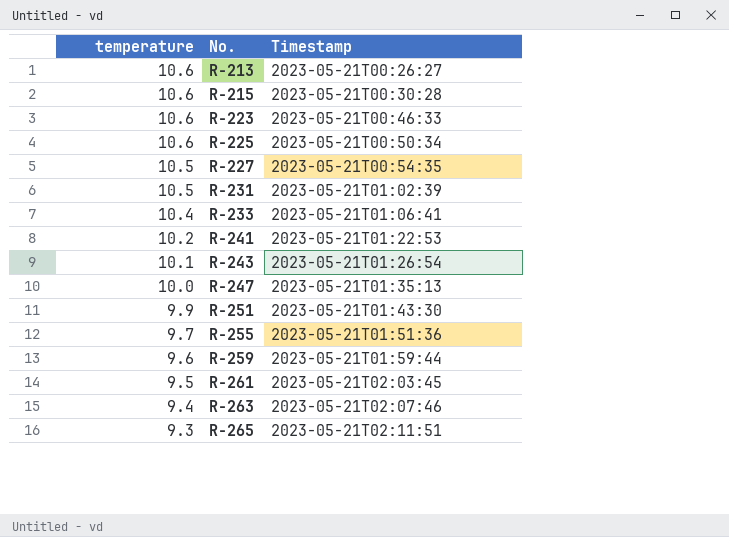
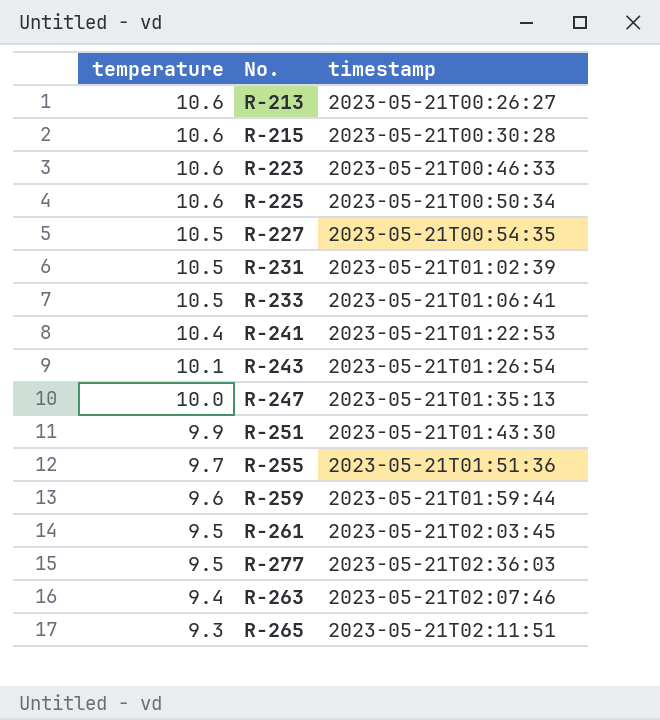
column name: Timestamp -> timestamp
R-233 | temperature: 10.4 -> 10.5
R-241 | temperature: 10.2 -> 10.4
row R-277: none -> 9.5 | 2023-05-21T02:36:03

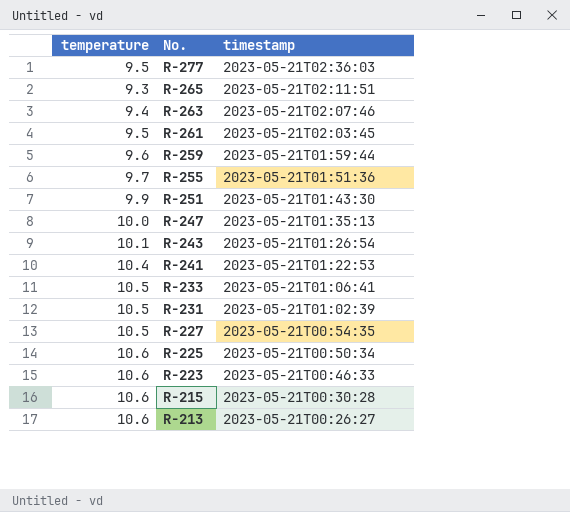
row order: temperature descending -> No. descending

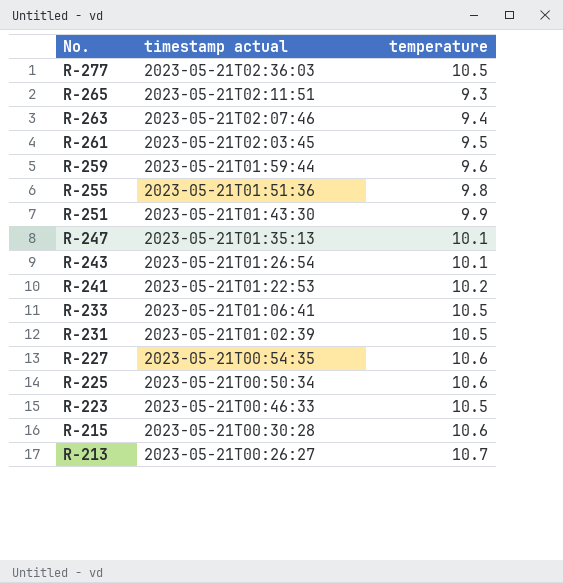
column name: timestamp -> timestamp actual
column temperature | position: 1 -> 3
R-277 | temperature: 9.5 -> 10.5
R-255 | temperature: 9.7 -> 9.8
R-247 | temperature: 10.0 -> 10.1
R-241 | temperature: 10.4 -> 10.2
R-227 | temperature: 10.5 -> 10.6
R-223 | temperature: 10.6 -> 10.5
R-213 | temperature: 10.6 -> 10.7

